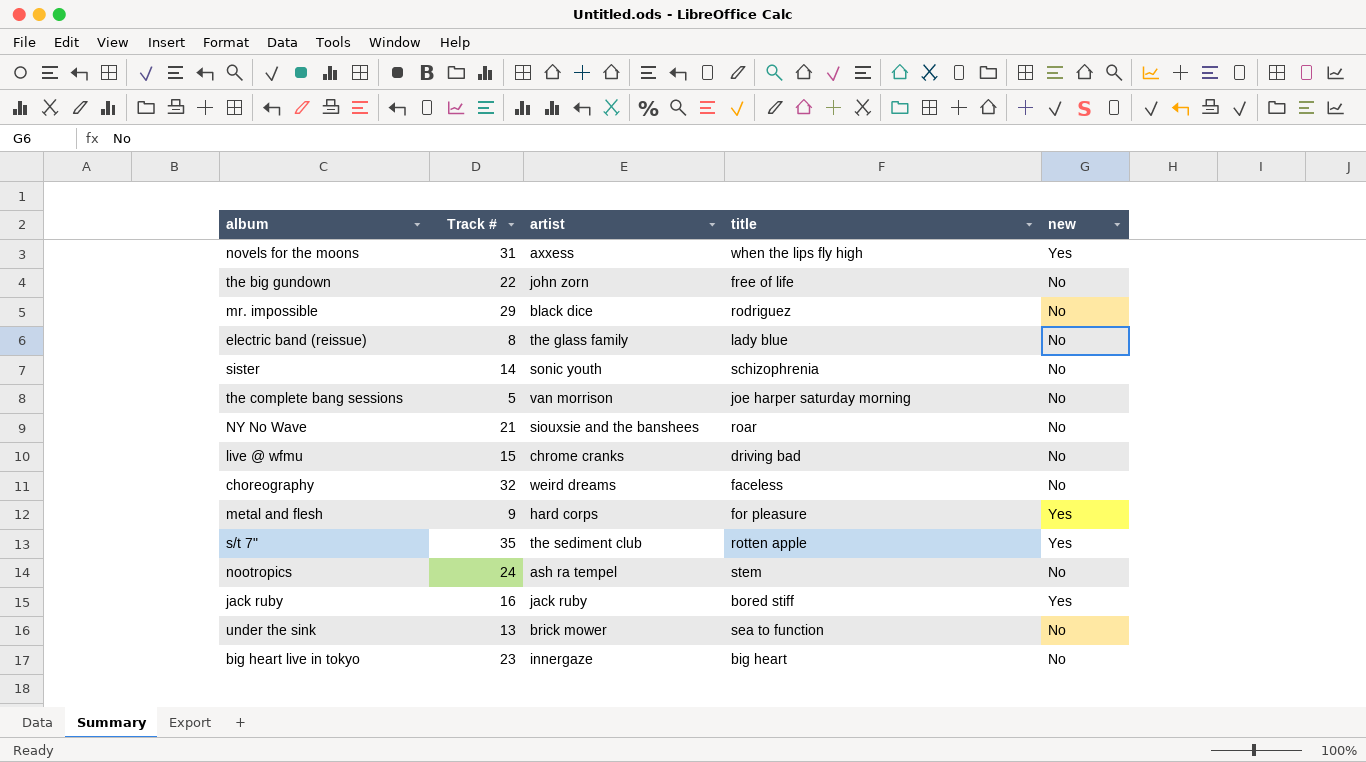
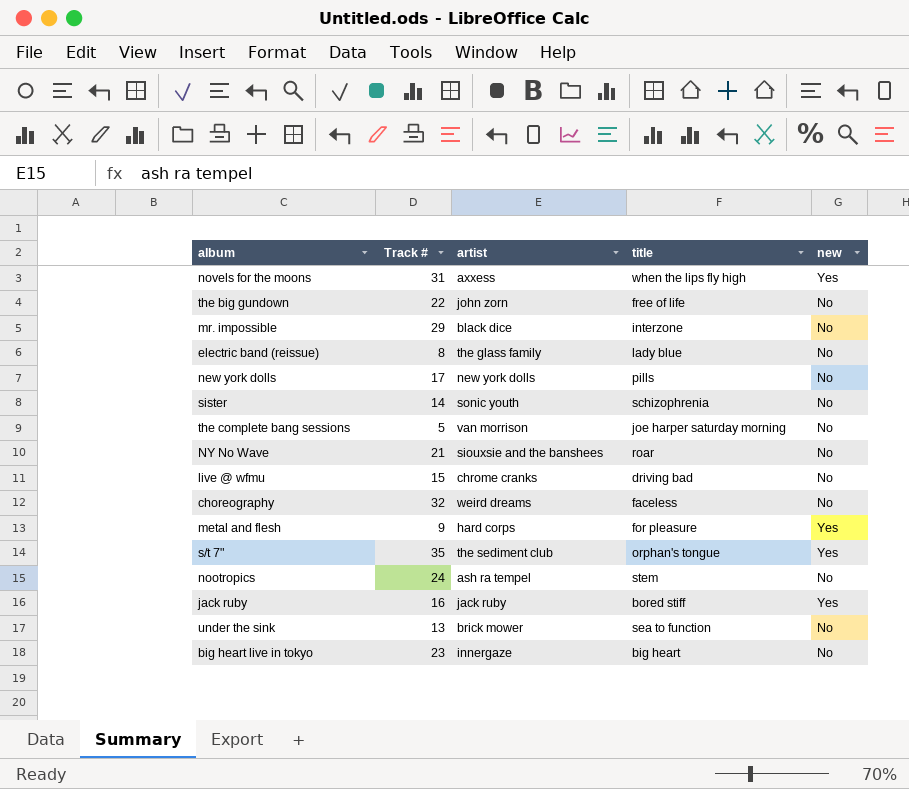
mr. impossible | title: rodriguez -> interzone
row new york dolls: none -> 17 | new york dolls | pills | No
s/t 7" | title: rotten apple -> orphan's tongue

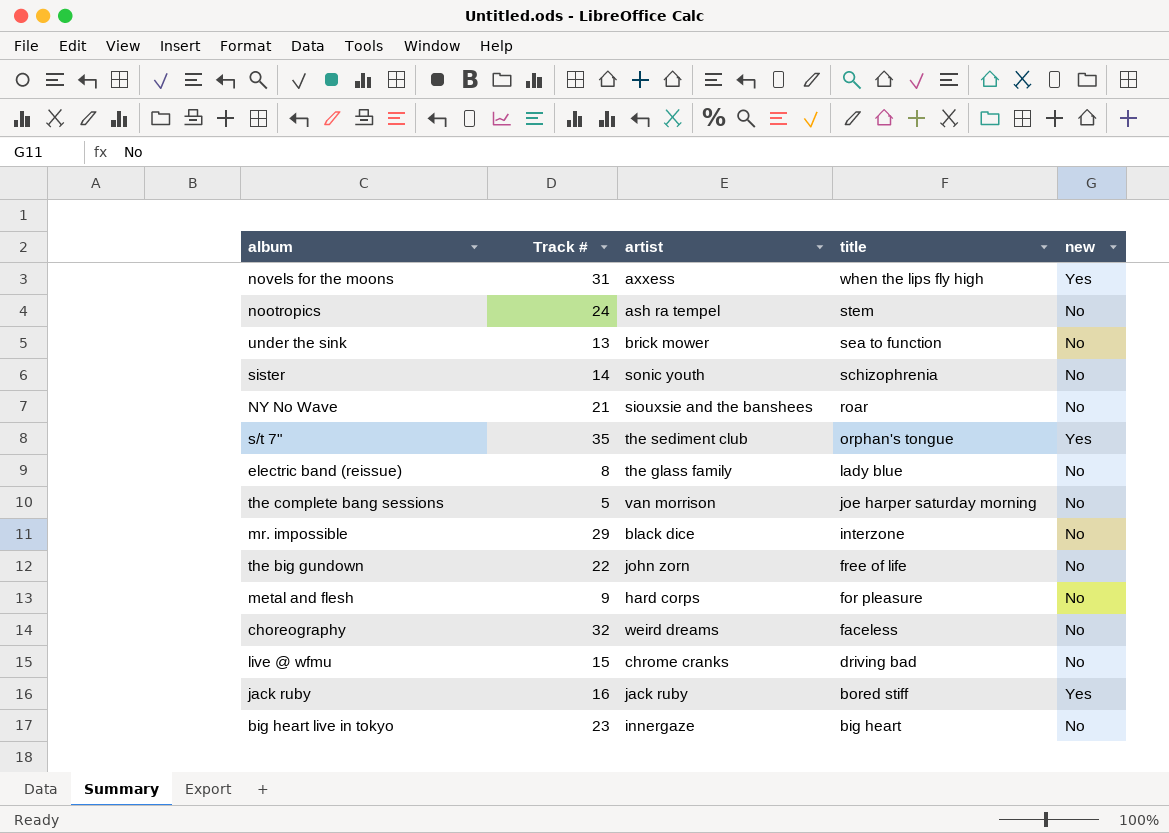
row order: none -> title descending
row new york dolls: 17 | new york dolls | pills | No -> none
metal and flesh | new: Yes -> No

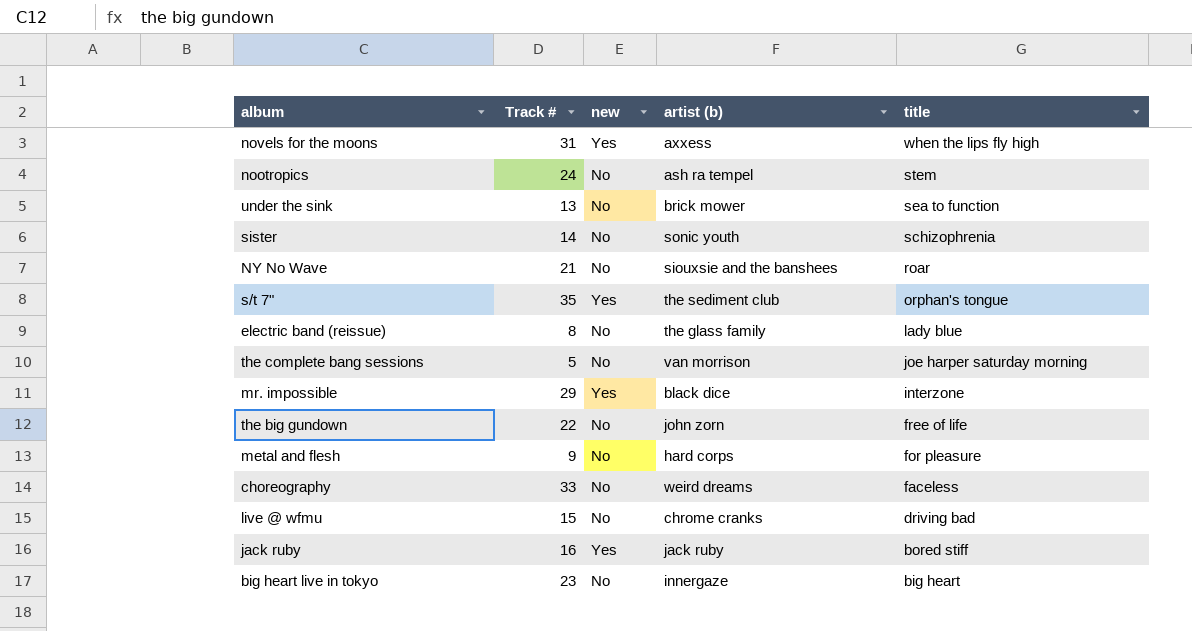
column new | position: 5 -> 3
column name: artist -> artist (b)
mr. impossible | new: No -> Yes
choreography | Track #: 32 -> 33

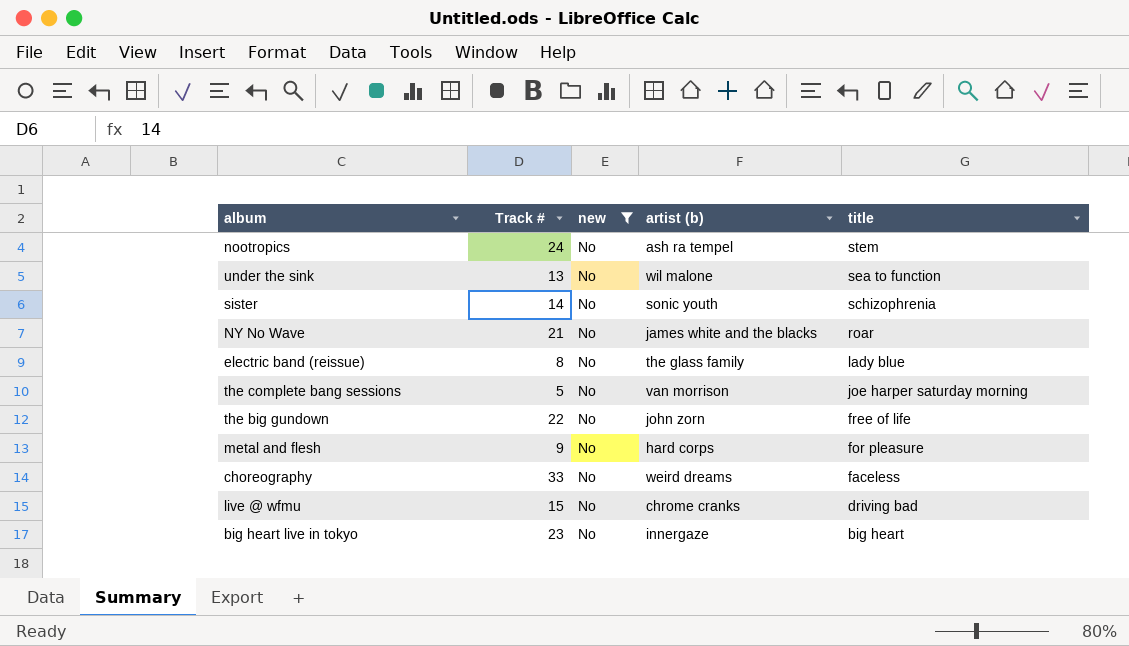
filter: none -> new = No
under the sink | artist (b): brick mower -> wil malone
NY No Wave | artist (b): siouxsie and the banshees -> james white and the blacks

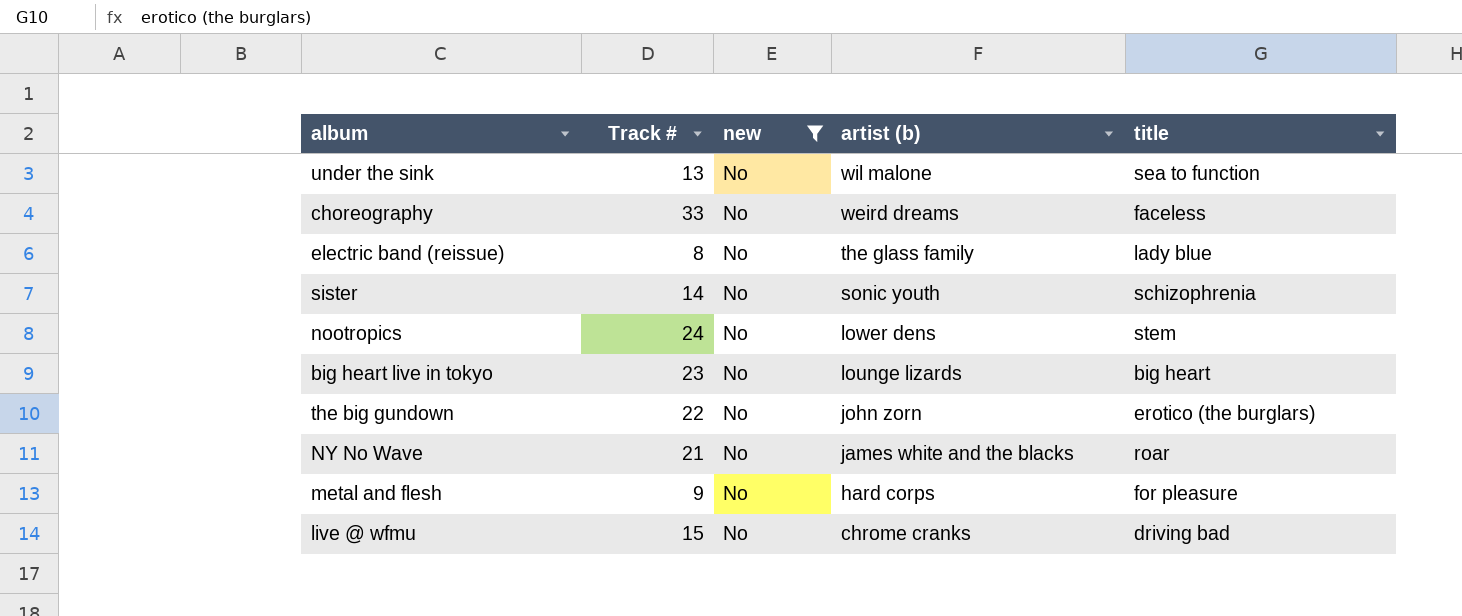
row order: title descending -> artist (b) descending
row the complete bang sessions: 5 | No | van morrison | joe harper saturday morning -> none
nootropics | artist (b): ash ra tempel -> lower dens
big heart live in tokyo | artist (b): innergaze -> lounge lizards
the big gundown | title: free of life -> erotico (the burglars)

